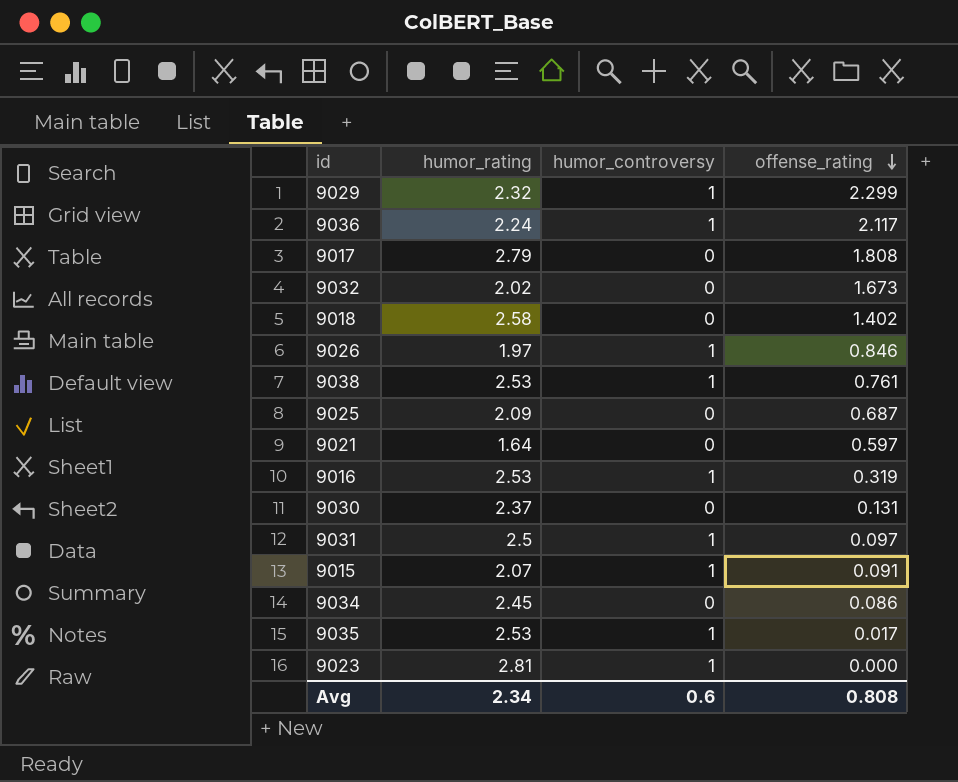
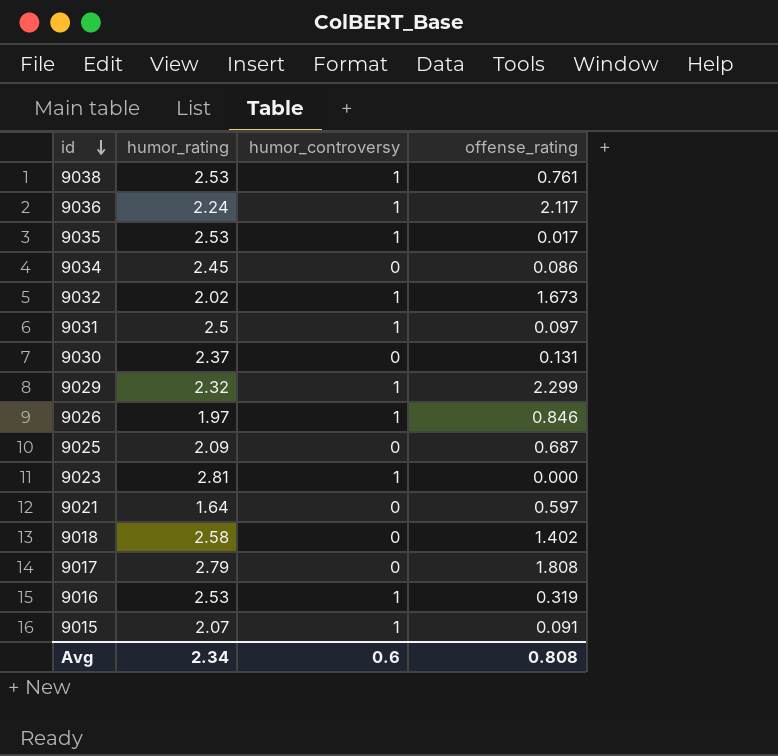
row order: offense_rating descending -> id descending
9032 | humor_controversy: 0 -> 1

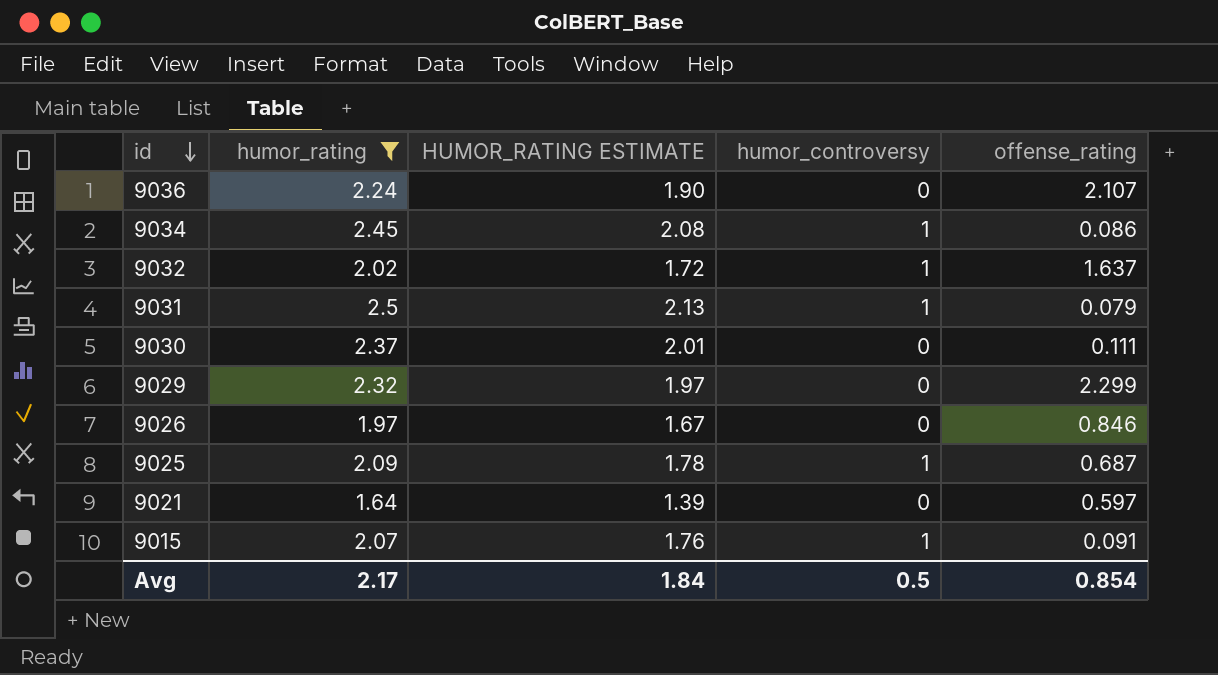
filter: none -> humor_rating <= 2.5
column HUMOR_RATING ESTIMATE | formula: none -> [humor_rating] * 0.85
9036 | humor_controversy: 1 -> 0
9036 | offense_rating: 2.117 -> 2.107
9034 | humor_controversy: 0 -> 1
9032 | offense_rating: 1.673 -> 1.637
9031 | offense_rating: 0.097 -> 0.079
9030 | offense_rating: 0.131 -> 0.111
9029 | humor_controversy: 1 -> 0
9026 | humor_controversy: 1 -> 0
9025 | humor_controversy: 0 -> 1
Avg | humor_rating: 2.34 -> 2.17
Avg | humor_controversy: 0.6 -> 0.5
Avg | offense_rating: 0.808 -> 0.854

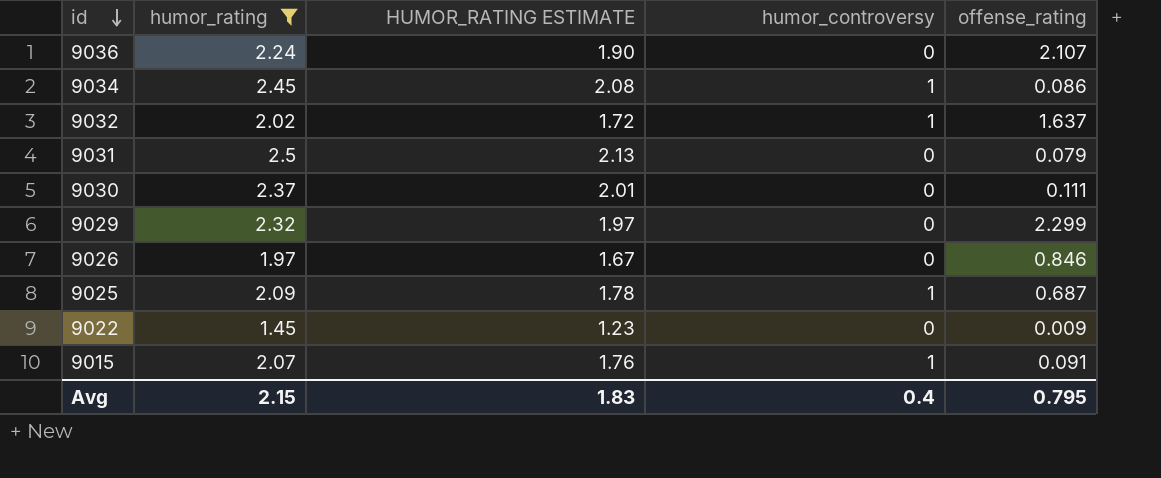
row 9021: 1.64 | 1.39 | 0 | 0.597 -> none
9031 | humor_controversy: 1 -> 0
row 9022: none -> 1.45 | 1.23 | 0 | 0.009
Avg | humor_rating: 2.17 -> 2.15
Avg | HUMOR_RATING ESTIMATE: 1.84 -> 1.83
Avg | humor_controversy: 0.5 -> 0.4
Avg | offense_rating: 0.854 -> 0.795

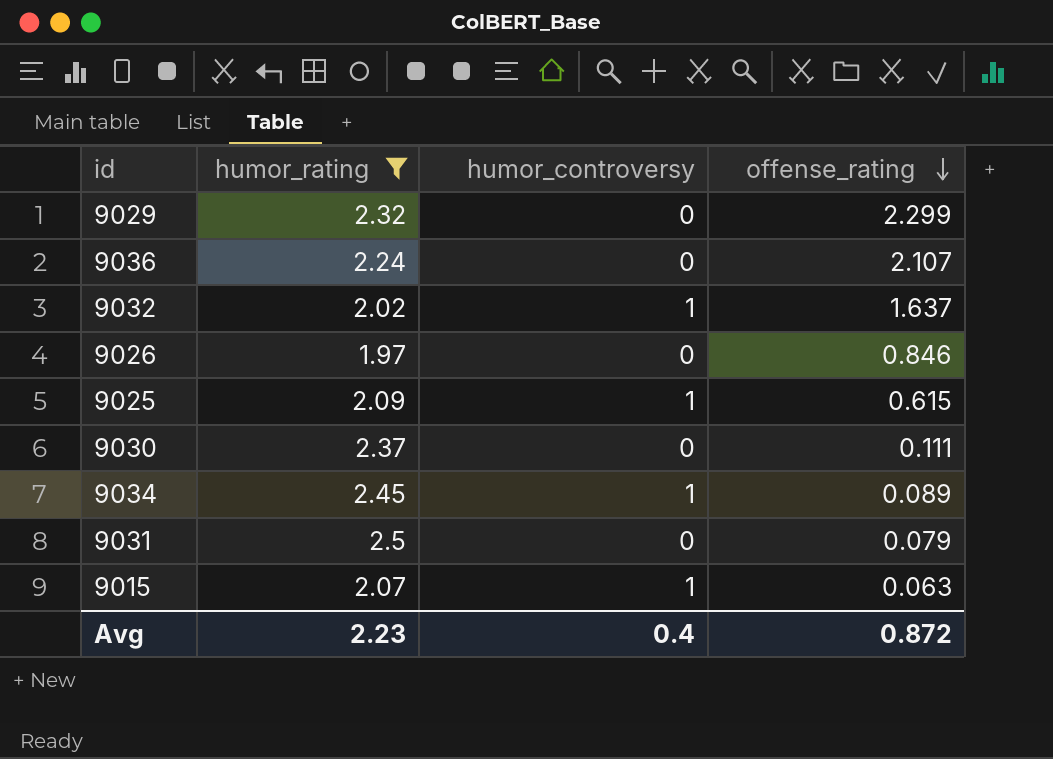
row order: id descending -> offense_rating descending
column HUMOR_RATING ESTIMATE | formula: [humor_rating] * 0.85 -> none
row 9022: 1.45 | 1.23 | 0 | 0.009 -> none
9025 | offense_rating: 0.687 -> 0.615
9034 | offense_rating: 0.086 -> 0.089
9015 | offense_rating: 0.091 -> 0.063
Avg | humor_rating: 2.15 -> 2.23
Avg | offense_rating: 0.795 -> 0.872

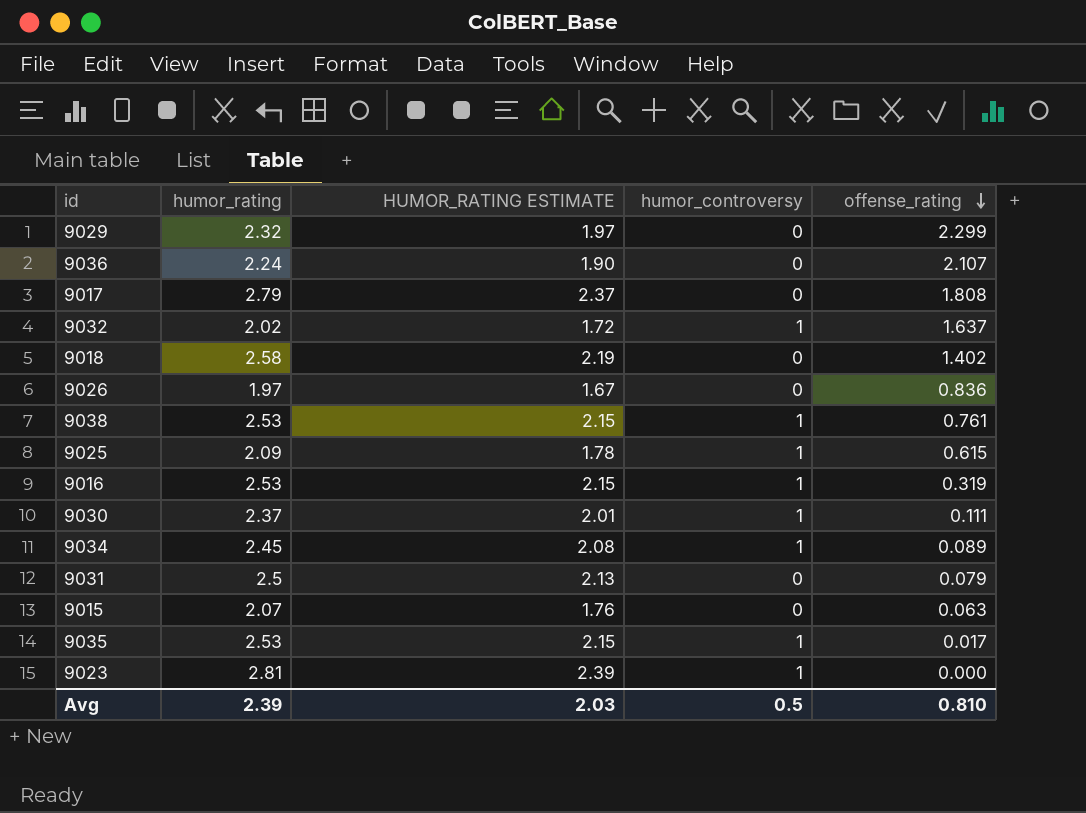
filter: humor_rating <= 2.5 -> none
column HUMOR_RATING ESTIMATE | formula: none -> [humor_rating] * 0.85
9026 | offense_rating: 0.846 -> 0.836
9030 | humor_controversy: 0 -> 1
9015 | humor_controversy: 1 -> 0
Avg | humor_rating: 2.23 -> 2.39
Avg | humor_controversy: 0.4 -> 0.5
Avg | offense_rating: 0.872 -> 0.810

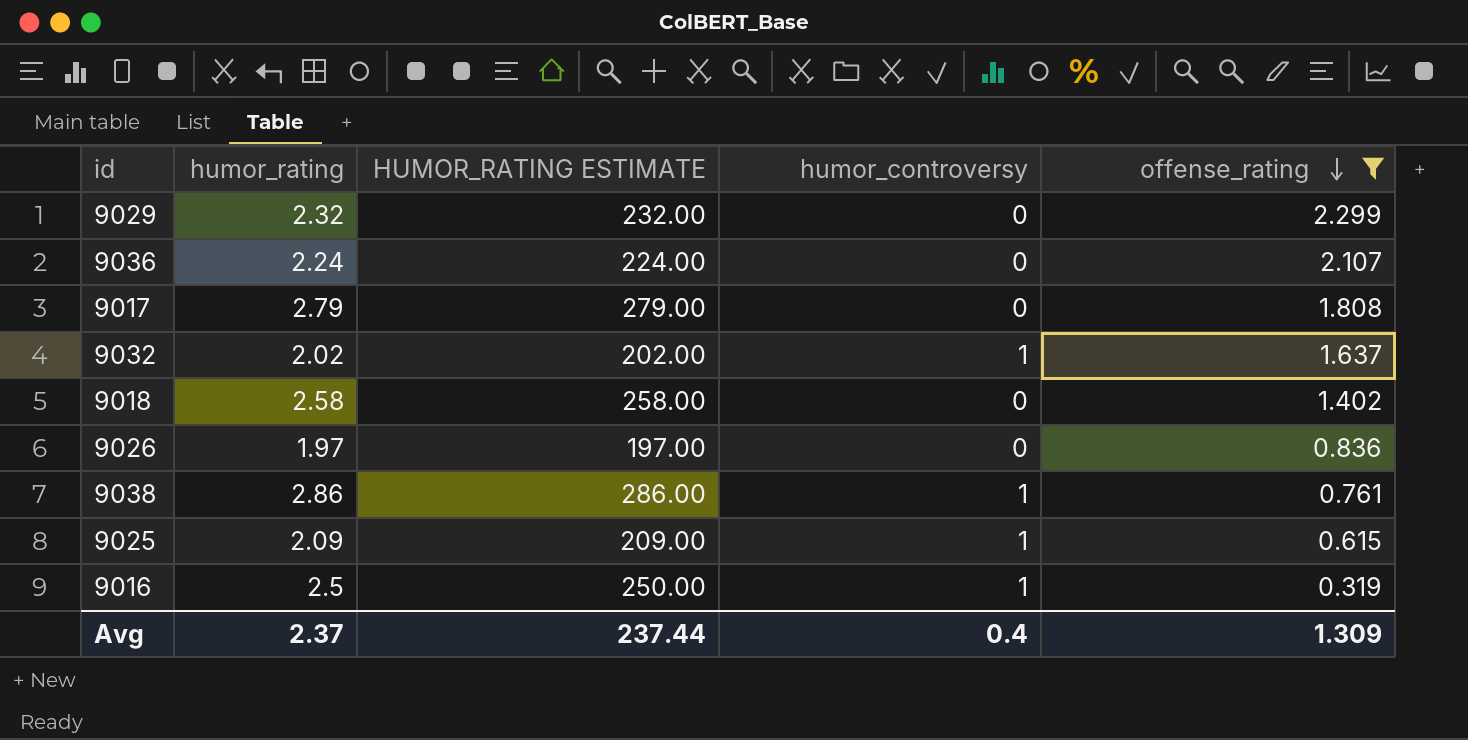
filter: none -> offense_rating >= 0.319
column HUMOR_RATING ESTIMATE | formula: [humor_rating] * 0.85 -> [humor_rating] * 100
9038 | humor_rating: 2.53 -> 2.86
9016 | humor_rating: 2.53 -> 2.5
Avg | humor_rating: 2.39 -> 2.37
Avg | HUMOR_RATING ESTIMATE: 2.03 -> 237.44
Avg | humor_controversy: 0.5 -> 0.4
Avg | offense_rating: 0.810 -> 1.309

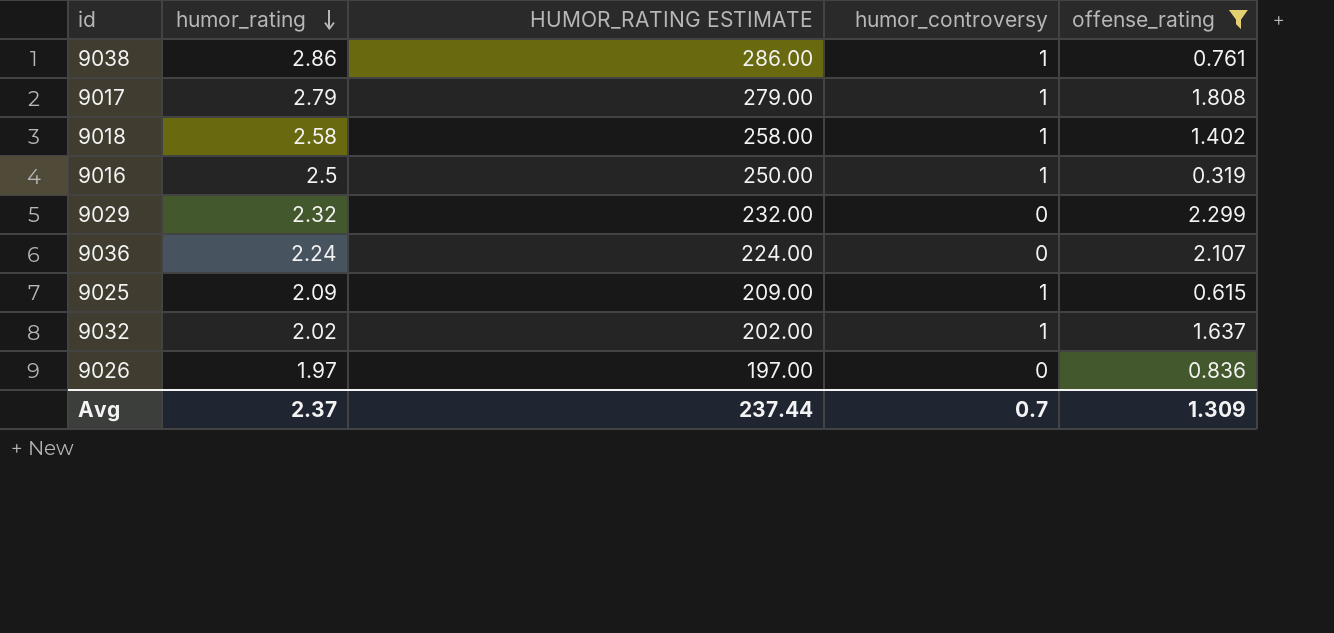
row order: offense_rating descending -> humor_rating descending
9017 | humor_controversy: 0 -> 1
9018 | humor_controversy: 0 -> 1
Avg | humor_controversy: 0.4 -> 0.7

